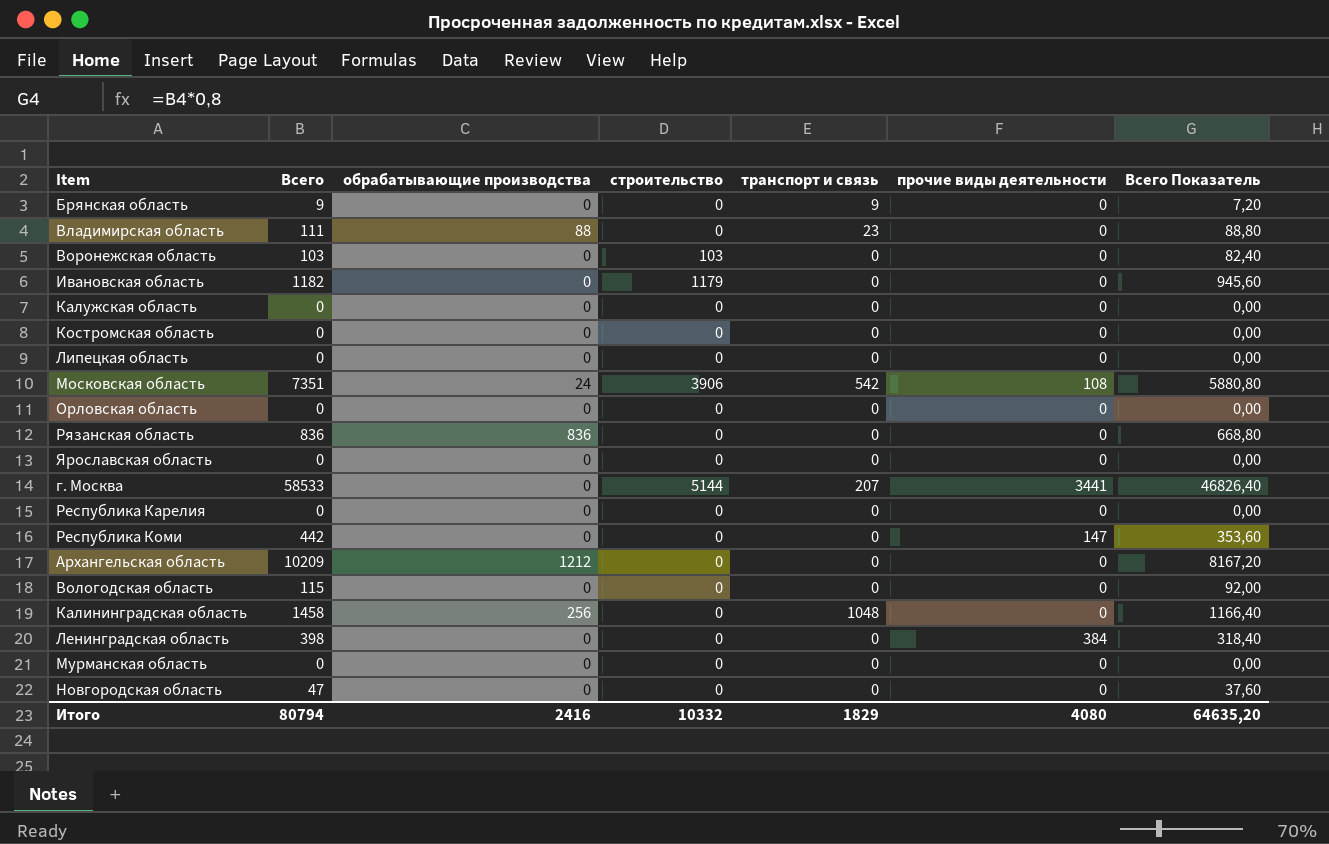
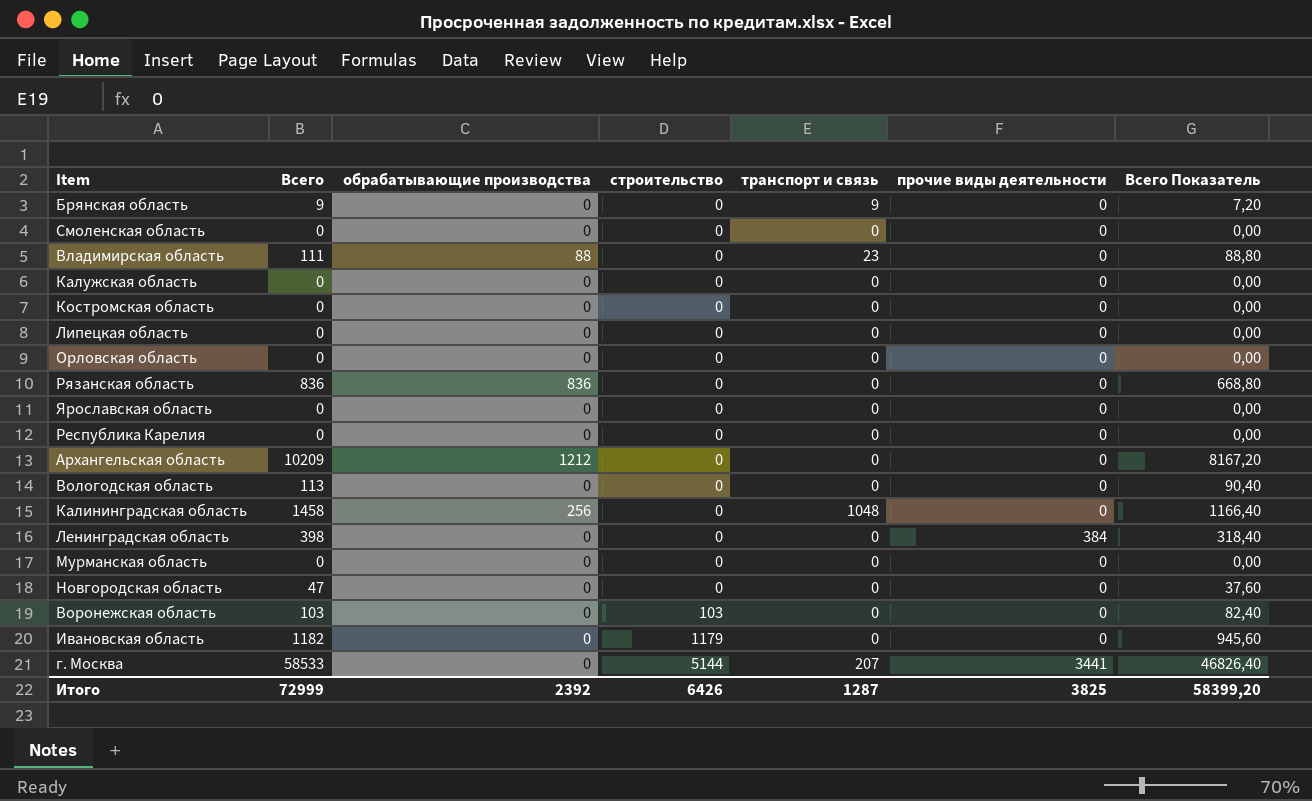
row order: none -> строительство ascending
row Московская область: 7351 | 24 | 3906 | 542 | 108 | 5880,80 -> none
row Республика Коми: 442 | 0 | 0 | 0 | 147 | 353,60 -> none
row Смоленская область: none -> 0 | 0 | 0 | 0 | 0 | 0,00
Вологодская область | Всего: 115 -> 113
Вологодская область | Всего Показатель: 92,00 -> 90,40
Итого | Всего: 80794 -> 72999
Итого | обрабатывающие производства: 2416 -> 2392
Итого | строительство: 10332 -> 6426
Итого | транспорт и связь: 1829 -> 1287
Итого | прочие виды деятельности: 4080 -> 3825
Итого | Всего Показатель: 64635,20 -> 58399,20

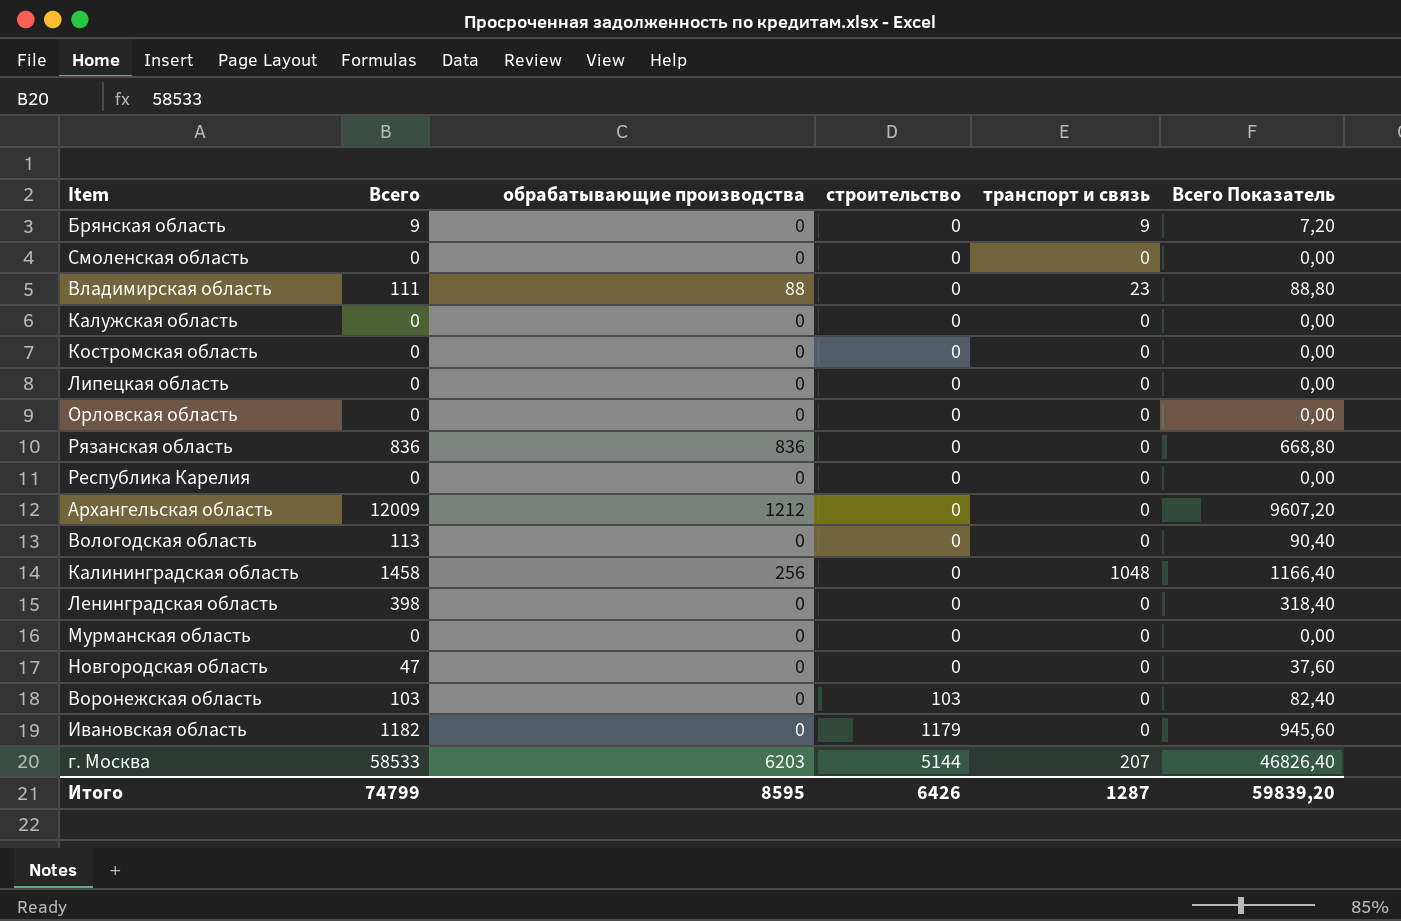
column прочие виды деятельности | position: 6 -> none
row Ярославская область: 0 | 0 | 0 | 0 | 0 | 0,00 -> none
Архангельская область | Всего: 10209 -> 12009
Архангельская область | Всего Показатель: 8167,20 -> 9607,20
г. Москва | обрабатывающие производства: 0 -> 6203
Итого | Всего: 72999 -> 74799
Итого | обрабатывающие производства: 2392 -> 8595
Итого | Всего Показатель: 58399,20 -> 59839,20

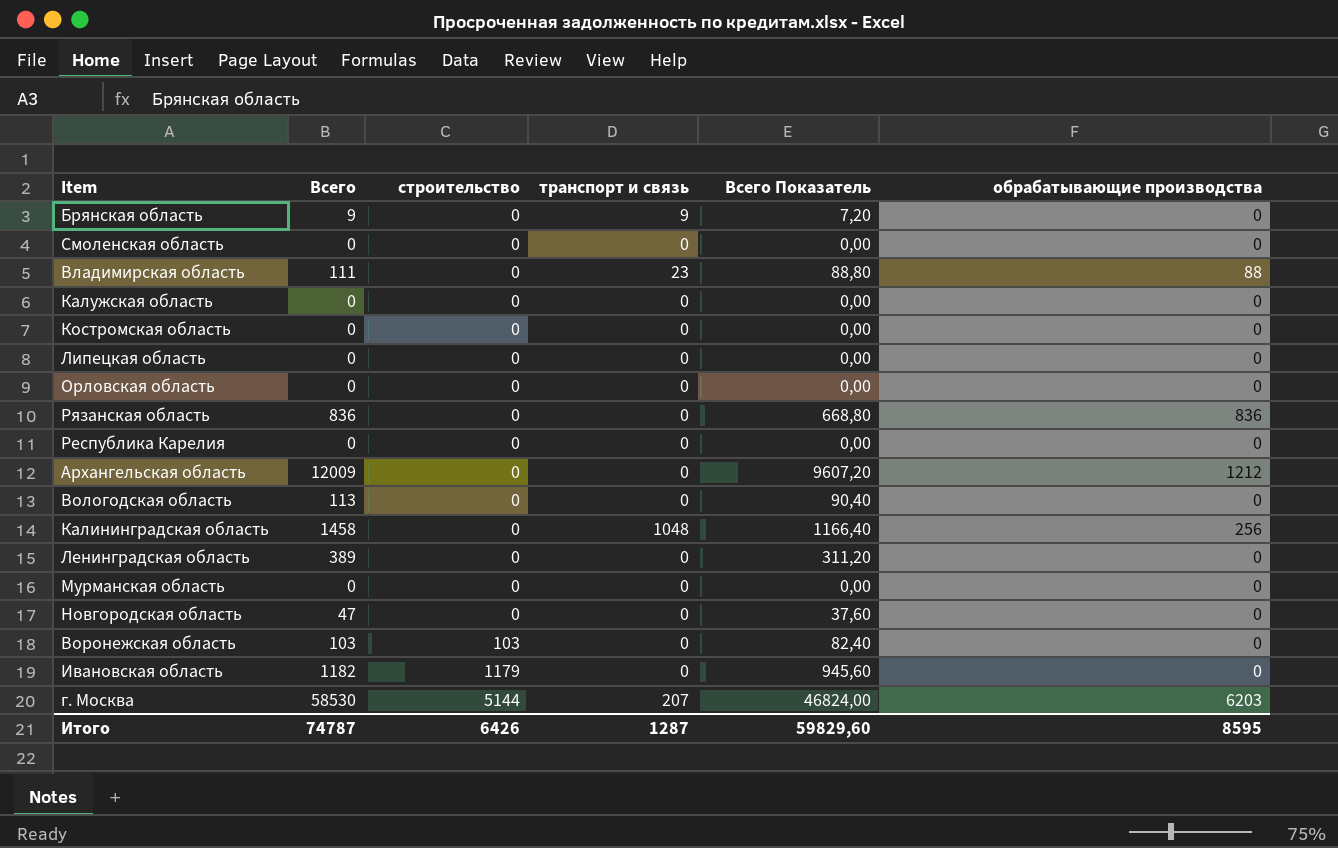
column обрабатывающие производства | position: 3 -> 6
Ленинградская область | Всего: 398 -> 389
Ленинградская область | Всего Показатель: 318,40 -> 311,20
г. Москва | Всего: 58533 -> 58530
г. Москва | Всего Показатель: 46826,40 -> 46824,00
Итого | Всего: 74799 -> 74787
Итого | Всего Показатель: 59839,20 -> 59829,60

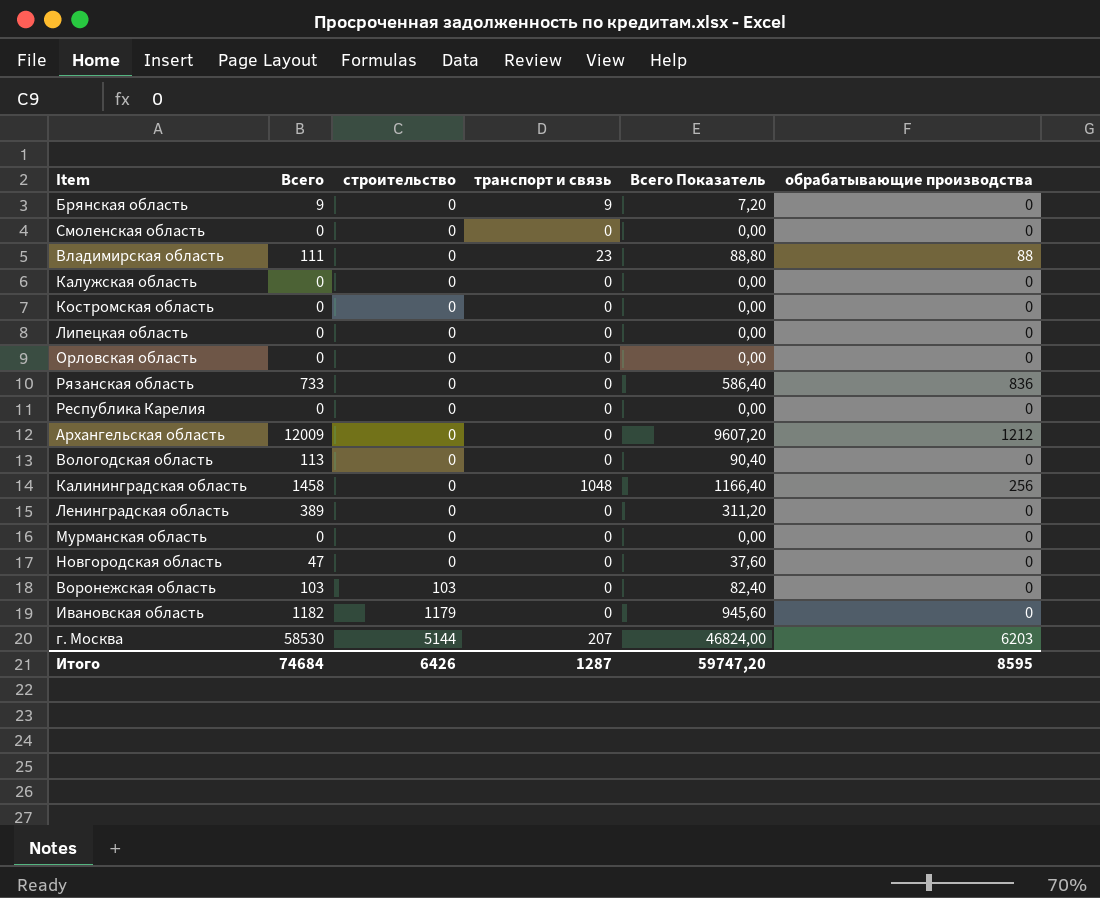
Рязанская область | Всего: 836 -> 733
Рязанская область | Всего Показатель: 668,80 -> 586,40
Итого | Всего: 74787 -> 74684
Итого | Всего Показатель: 59829,60 -> 59747,20

